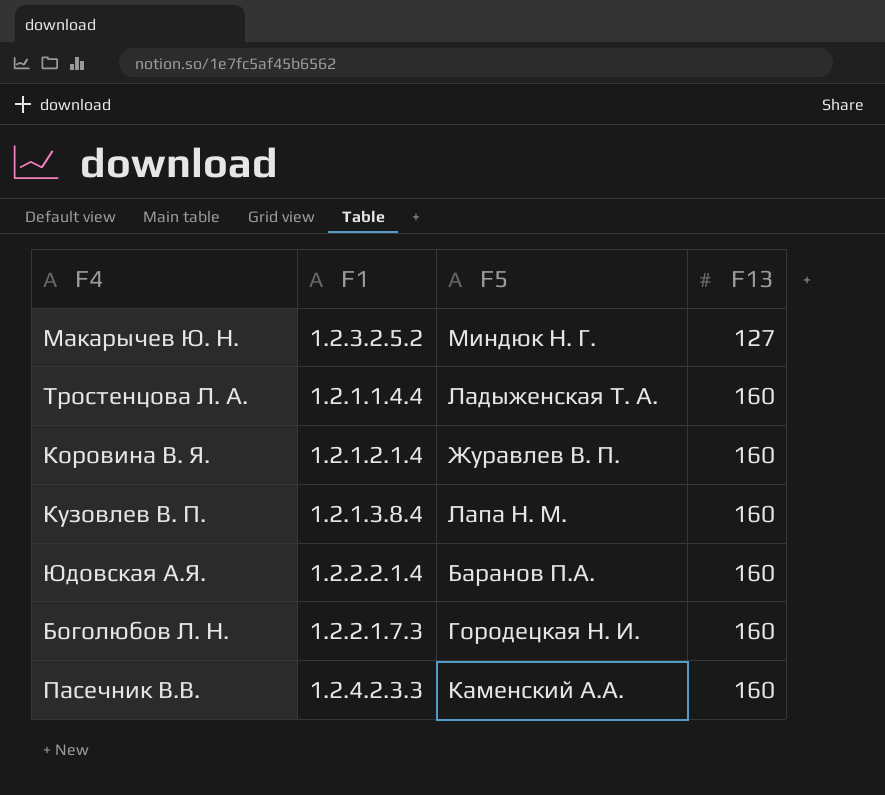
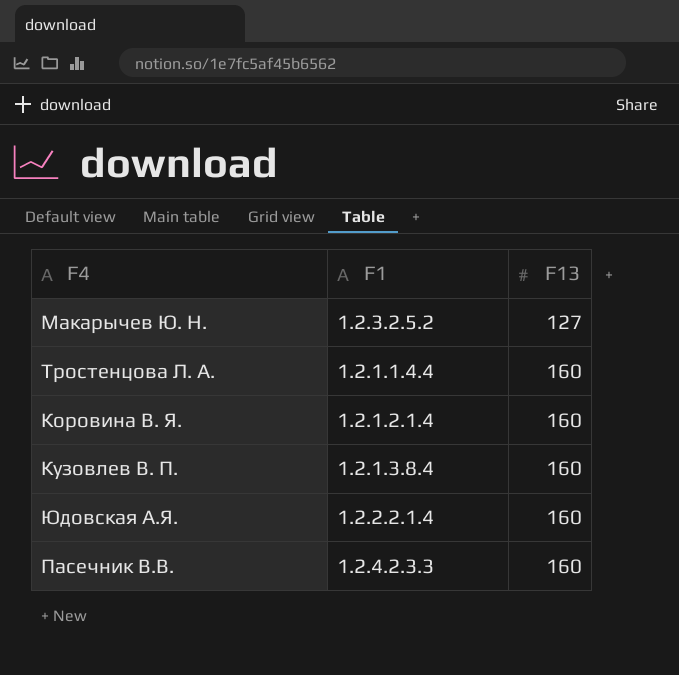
column F5 | position: 3 -> none
row Боголюбов Л. Н.: 1.2.2.1.7.3 | Городецкая Н. И. | 160 -> none

